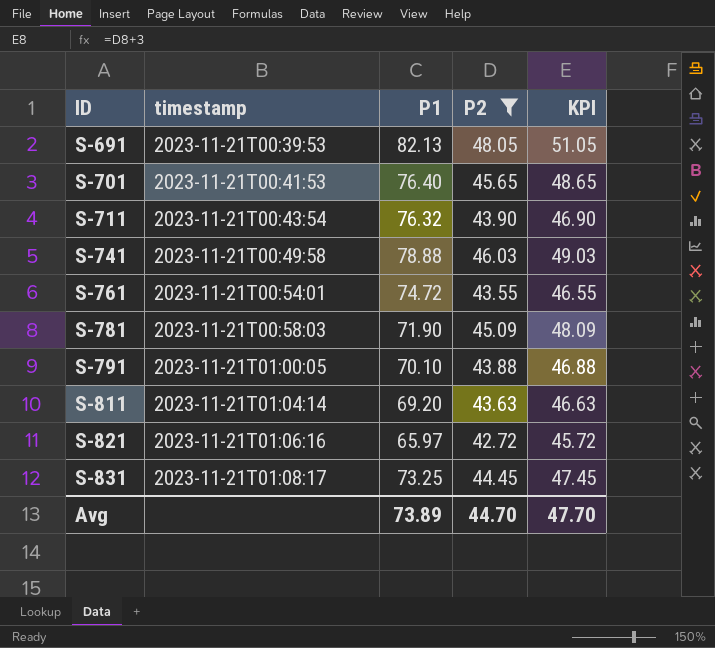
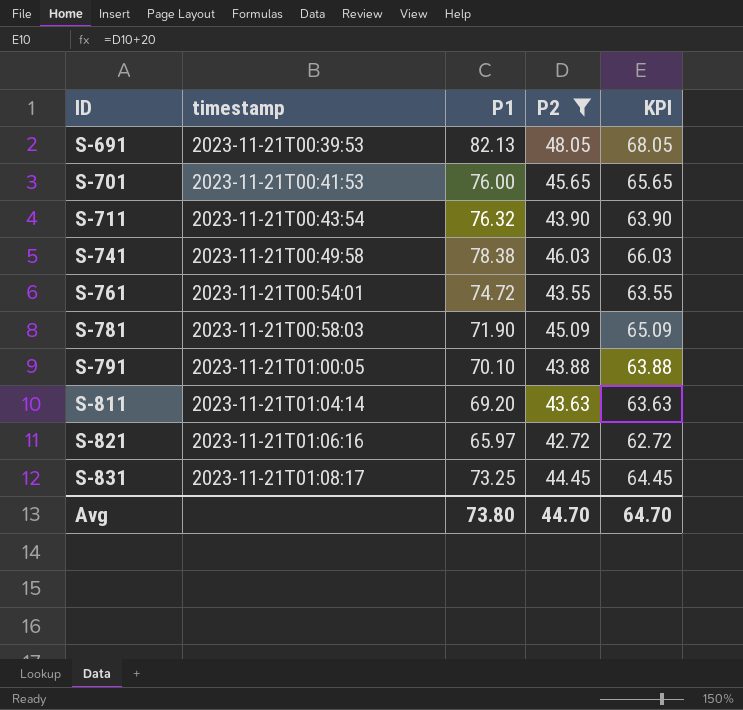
column KPI | formula: [P2] + 3 -> [P2] + 20
S-701 | P1: 76.40 -> 76.00
S-741 | P1: 78.88 -> 78.38
Avg | P1: 73.89 -> 73.80
Avg | KPI: 47.70 -> 64.70

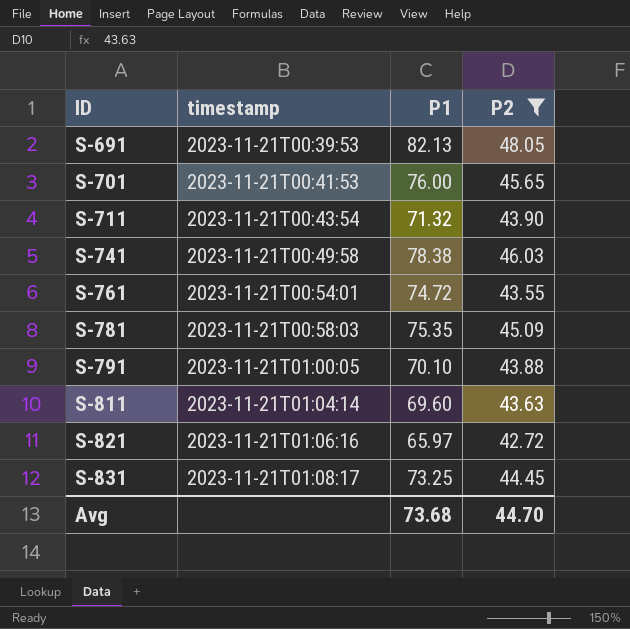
column KPI | formula: [P2] + 20 -> none
S-711 | P1: 76.32 -> 71.32
S-781 | P1: 71.90 -> 75.35
S-811 | P1: 69.20 -> 69.60
Avg | P1: 73.80 -> 73.68

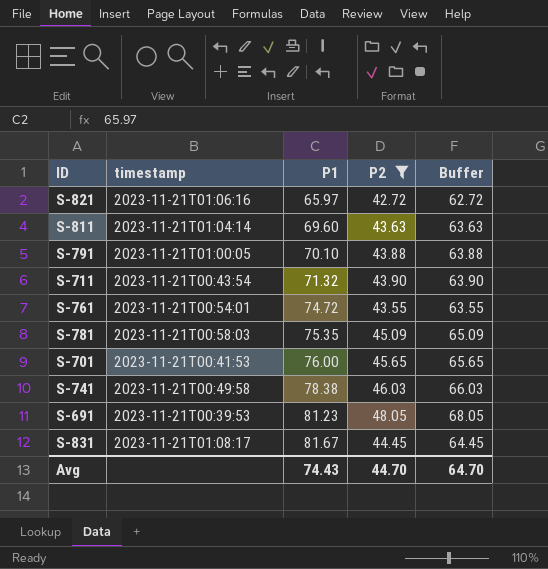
row order: ID ascending -> P1 ascending
column Buffer | formula: none -> [P2] + 20
S-691 | P1: 82.13 -> 81.23
S-831 | P1: 73.25 -> 81.67
Avg | P1: 73.68 -> 74.43

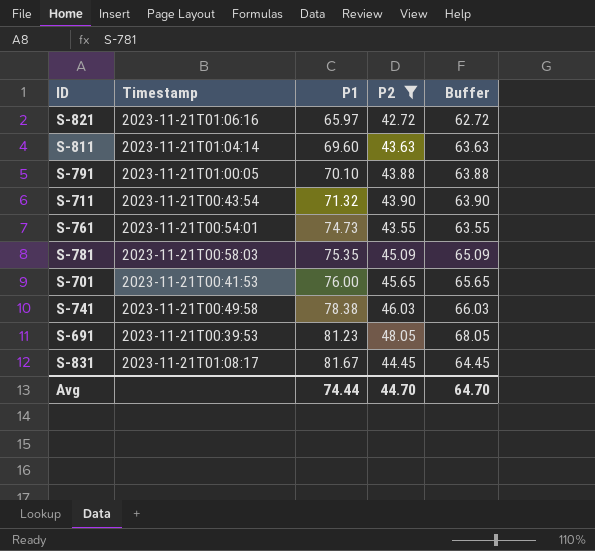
column name: timestamp -> Timestamp
S-761 | P1: 74.72 -> 74.73
Avg | P1: 74.43 -> 74.44

